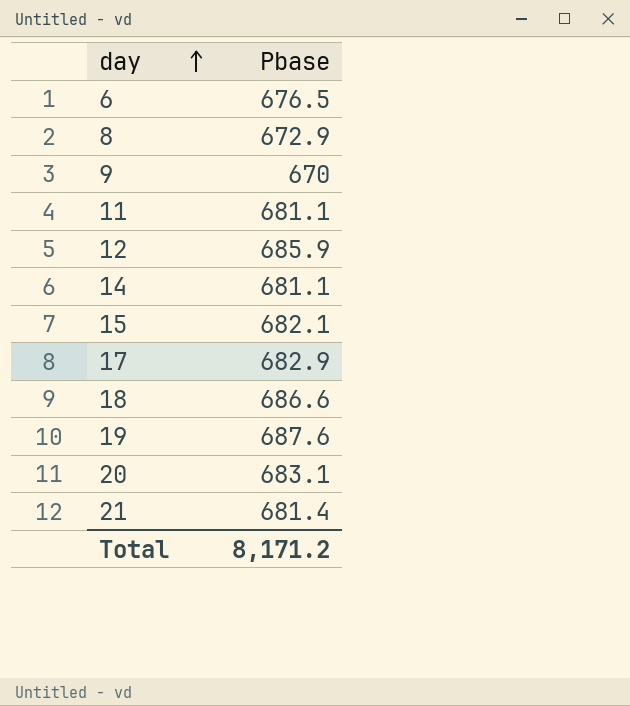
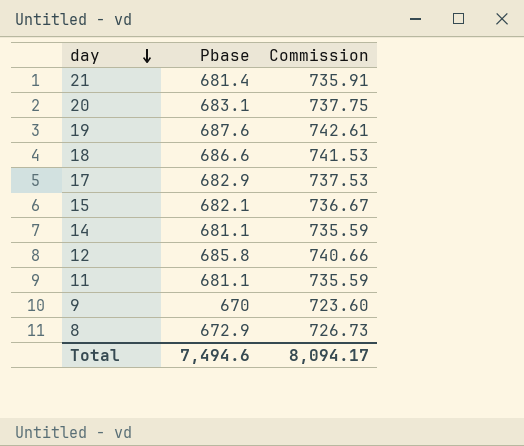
row order: day ascending -> day descending
column Commission | formula: none -> [Pbase] * 1.08
row 6: 676.5 -> none
12 | Pbase: 685.9 -> 685.8
Total | Pbase: 8,171.2 -> 7,494.6

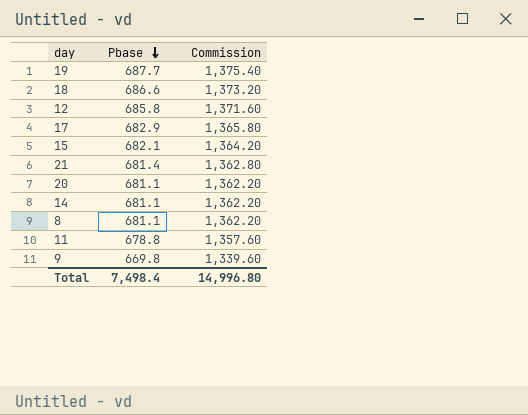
row order: day descending -> Pbase descending
column Commission | formula: [Pbase] * 1.08 -> [Pbase] * 2
19 | Pbase: 687.6 -> 687.7
20 | Pbase: 683.1 -> 681.1
8 | Pbase: 672.9 -> 681.1
11 | Pbase: 681.1 -> 678.8
9 | Pbase: 670 -> 669.8
Total | Pbase: 7,494.6 -> 7,498.4
Total | Commission: 8,094.17 -> 14,996.80

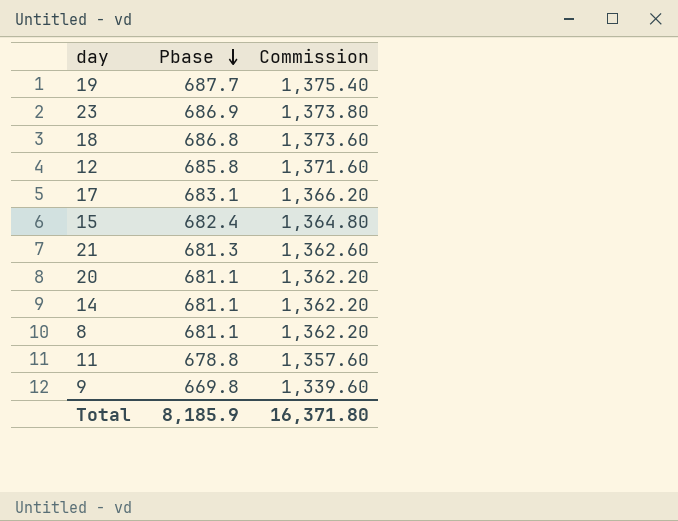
row 23: none -> 686.9 | 1,373.80
18 | Pbase: 686.6 -> 686.8
18 | Commission: 1,373.20 -> 1,373.60
17 | Pbase: 682.9 -> 683.1
17 | Commission: 1,365.80 -> 1,366.20
15 | Pbase: 682.1 -> 682.4
15 | Commission: 1,364.20 -> 1,364.80
21 | Pbase: 681.4 -> 681.3
21 | Commission: 1,362.80 -> 1,362.60
Total | Pbase: 7,498.4 -> 8,185.9
Total | Commission: 14,996.80 -> 16,371.80

